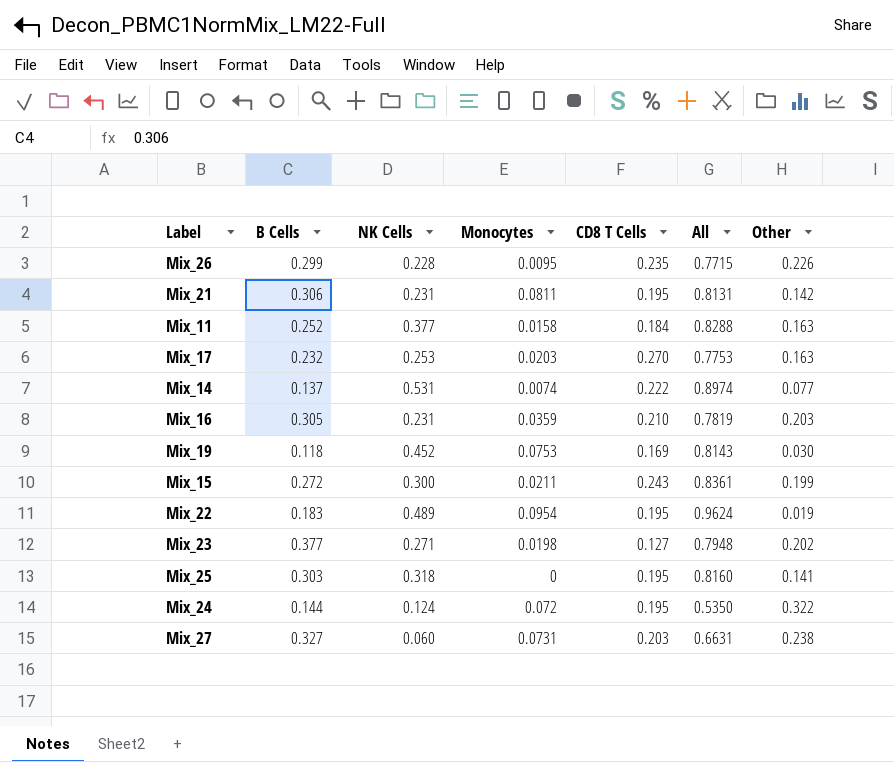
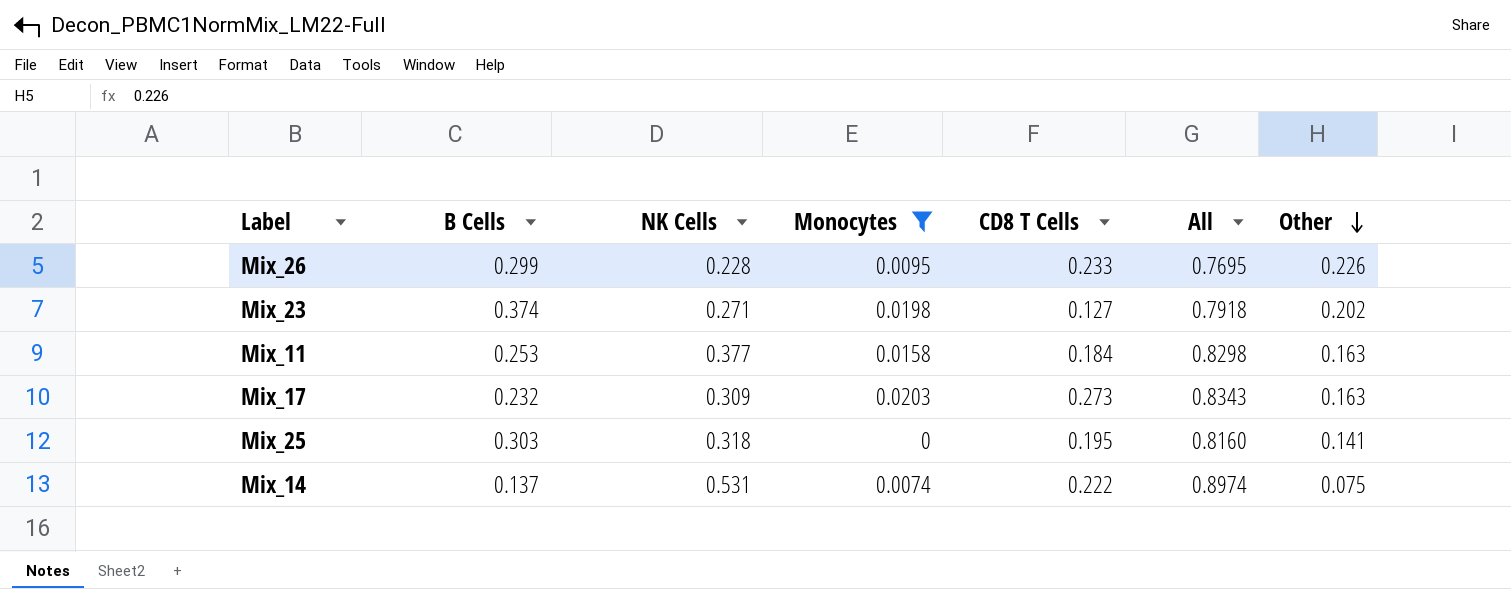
filter: none -> Monocytes <= 0.0203
row order: none -> Other descending
Mix_26 | CD8 T Cells: 0.235 -> 0.233
Mix_26 | All: 0.7715 -> 0.7695
Mix_23 | B Cells: 0.377 -> 0.374
Mix_23 | All: 0.7948 -> 0.7918
Mix_11 | B Cells: 0.252 -> 0.253
Mix_11 | All: 0.8288 -> 0.8298
Mix_17 | NK Cells: 0.253 -> 0.309
Mix_17 | CD8 T Cells: 0.270 -> 0.273
Mix_17 | All: 0.7753 -> 0.8343
Mix_14 | Other: 0.077 -> 0.075

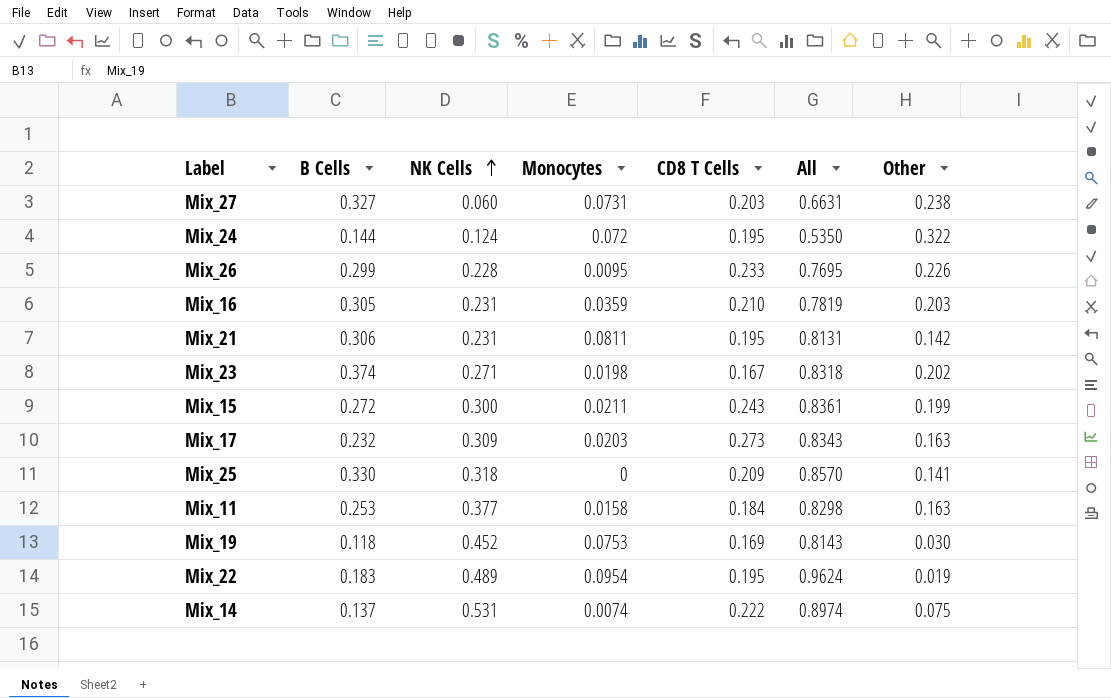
filter: Monocytes <= 0.0203 -> none
row order: Other descending -> NK Cells ascending
Mix_23 | CD8 T Cells: 0.127 -> 0.167
Mix_23 | All: 0.7918 -> 0.8318
Mix_25 | B Cells: 0.303 -> 0.330
Mix_25 | CD8 T Cells: 0.195 -> 0.209
Mix_25 | All: 0.8160 -> 0.8570

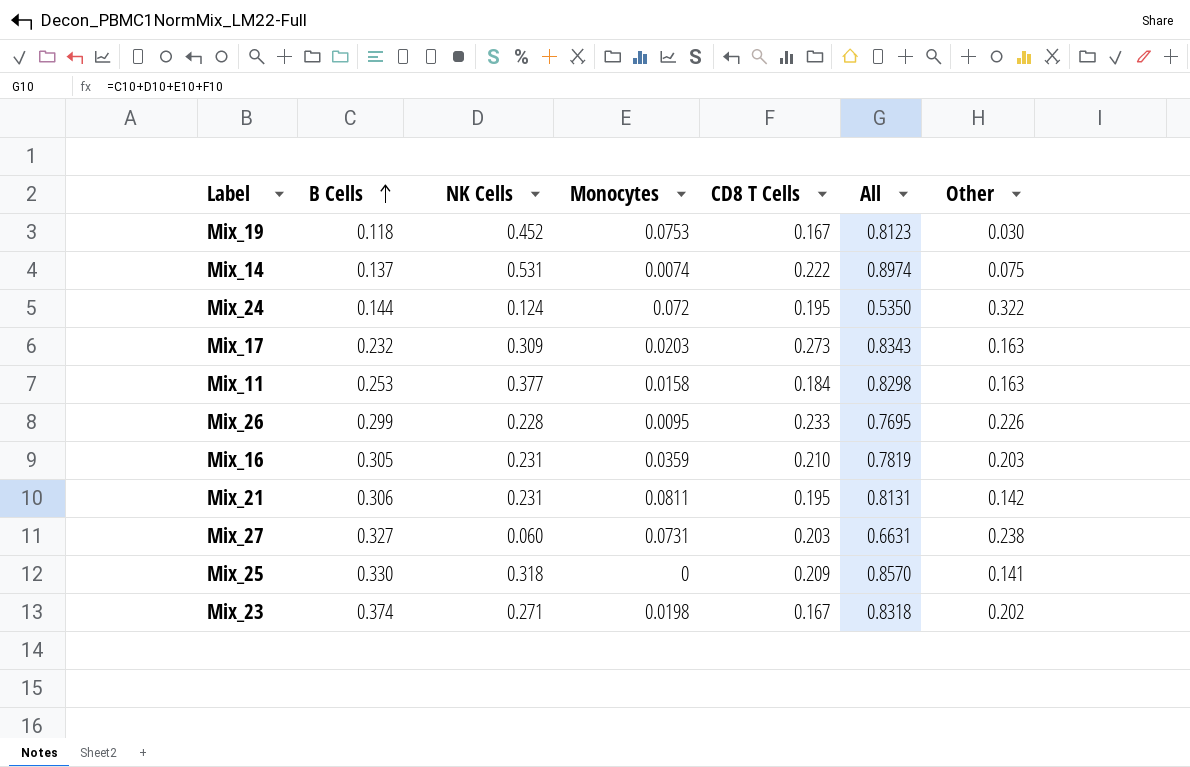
row order: NK Cells ascending -> B Cells ascending
row Mix_15: 0.272 | 0.300 | 0.0211 | 0.243 | 0.8361 | 0.199 -> none
row Mix_22: 0.183 | 0.489 | 0.0954 | 0.195 | 0.9624 | 0.019 -> none
Mix_19 | CD8 T Cells: 0.169 -> 0.167
Mix_19 | All: 0.8143 -> 0.8123

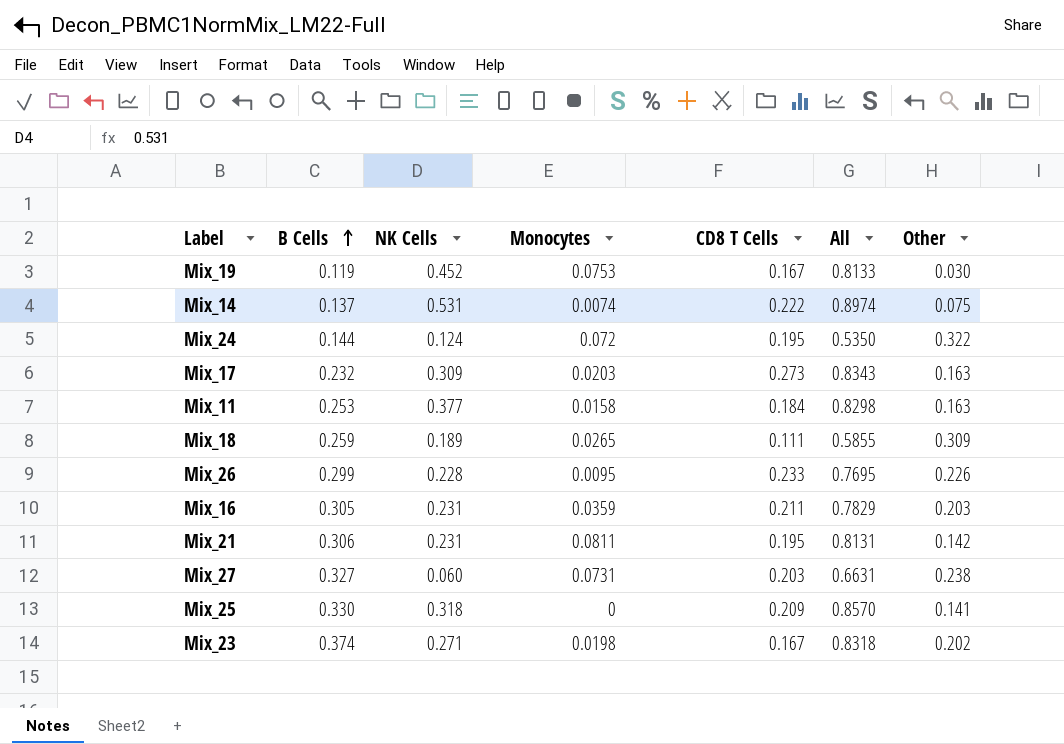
Mix_19 | B Cells: 0.118 -> 0.119
Mix_19 | All: 0.8123 -> 0.8133
row Mix_18: none -> 0.259 | 0.189 | 0.0265 | 0.111 | 0.5855 | 0.309
Mix_16 | CD8 T Cells: 0.210 -> 0.211
Mix_16 | All: 0.7819 -> 0.7829

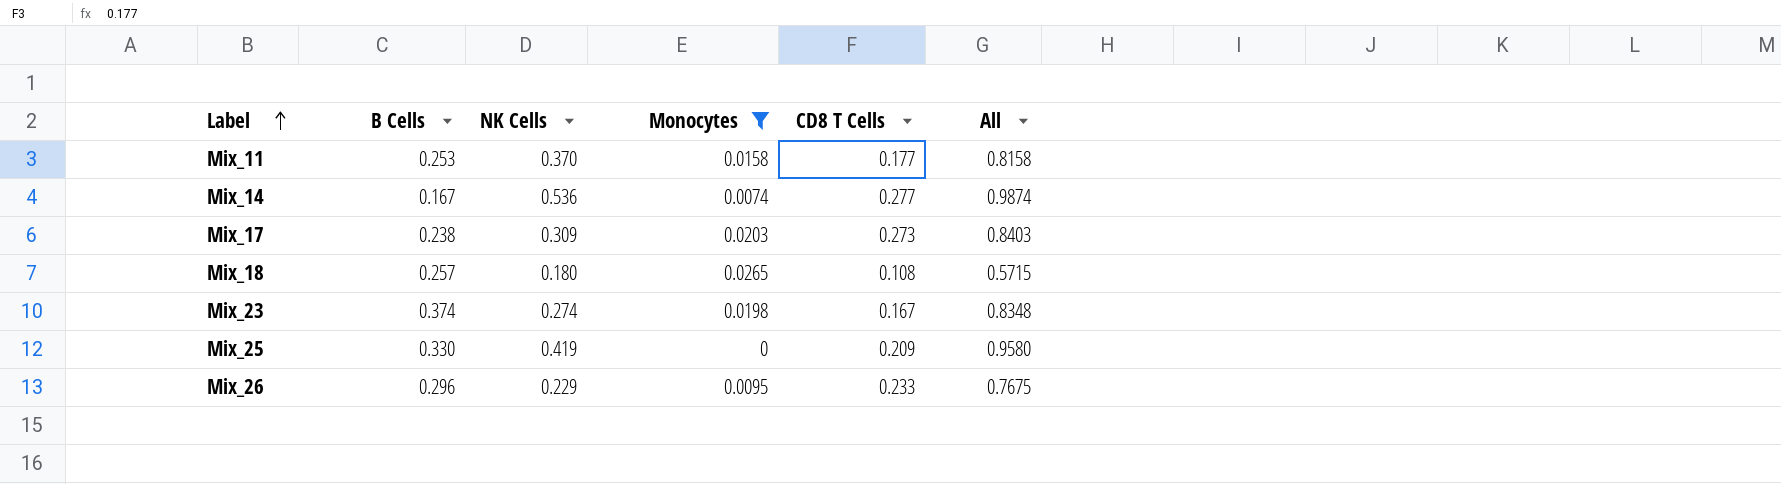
filter: none -> Monocytes <= 0.0265
row order: B Cells ascending -> Label ascending
column Other | position: 7 -> none
Mix_11 | NK Cells: 0.377 -> 0.370
Mix_11 | CD8 T Cells: 0.184 -> 0.177
Mix_11 | All: 0.8298 -> 0.8158
Mix_14 | B Cells: 0.137 -> 0.167
Mix_14 | NK Cells: 0.531 -> 0.536
Mix_14 | CD8 T Cells: 0.222 -> 0.277
Mix_14 | All: 0.8974 -> 0.9874
Mix_17 | B Cells: 0.232 -> 0.238
Mix_17 | All: 0.8343 -> 0.8403
Mix_18 | B Cells: 0.259 -> 0.257
Mix_18 | NK Cells: 0.189 -> 0.180
Mix_18 | CD8 T Cells: 0.111 -> 0.108
Mix_18 | All: 0.5855 -> 0.5715
Mix_23 | NK Cells: 0.271 -> 0.274
Mix_23 | All: 0.8318 -> 0.8348
Mix_25 | NK Cells: 0.318 -> 0.419
Mix_25 | All: 0.8570 -> 0.9580
Mix_26 | B Cells: 0.299 -> 0.296
Mix_26 | NK Cells: 0.228 -> 0.229
Mix_26 | All: 0.7695 -> 0.7675

